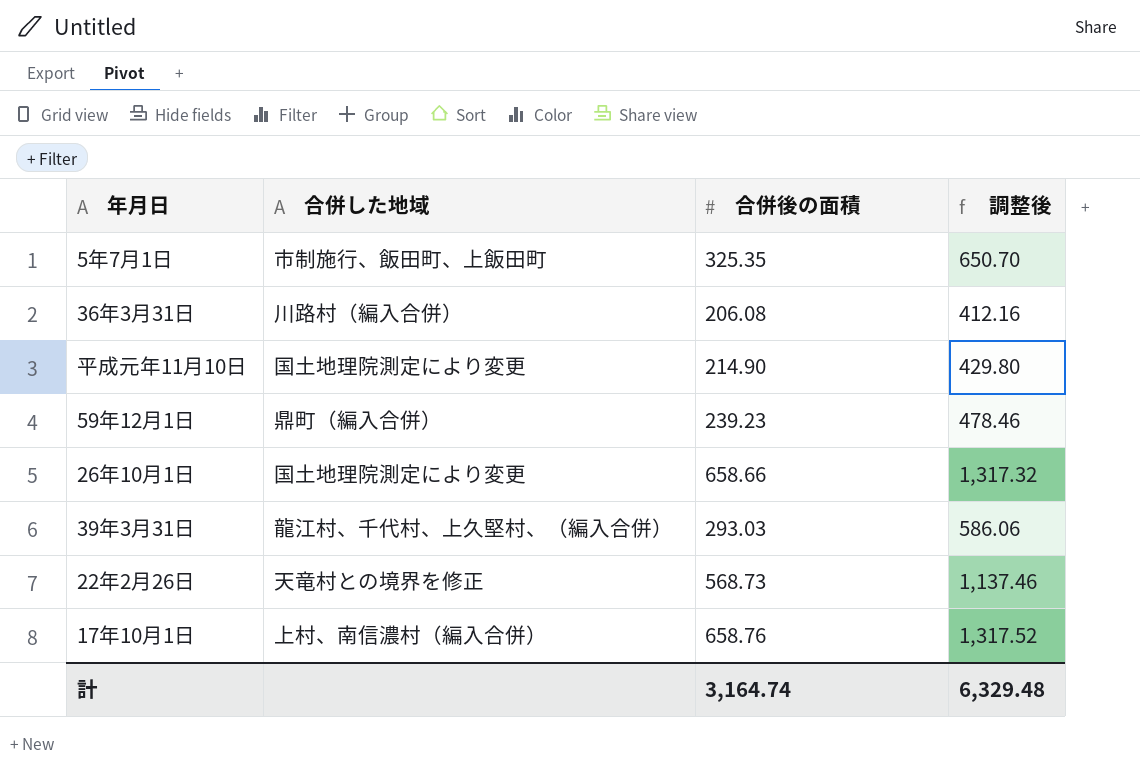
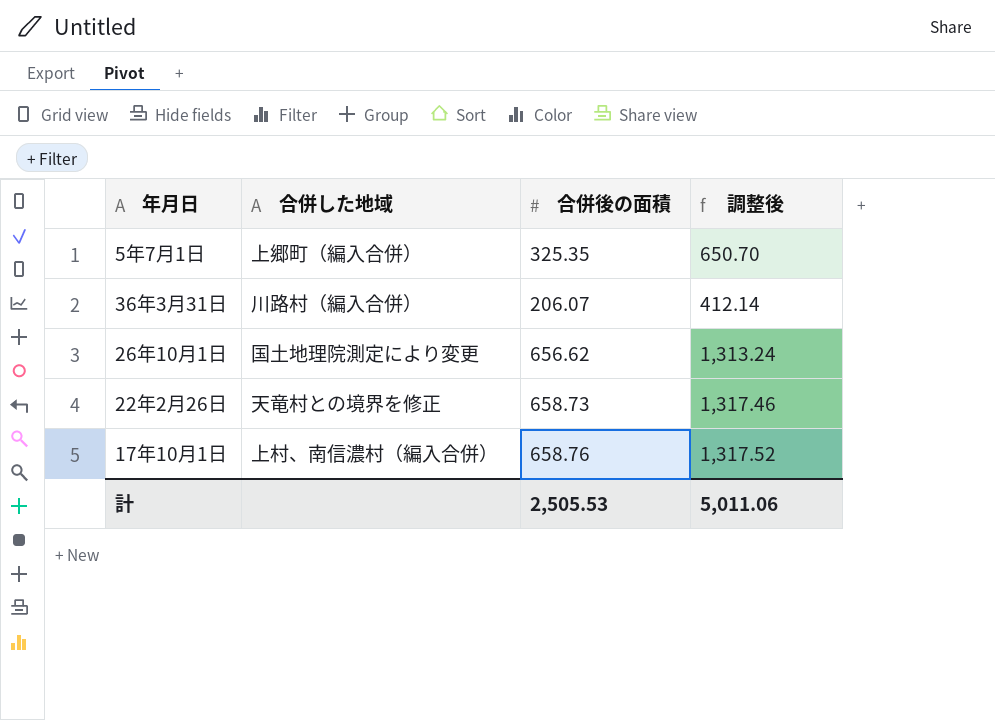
row 平成元年11月10日: 国土地理院測定により変更 | 214.90 | 429.80 -> none
row 59年12月1日: 鼎町（編入合併） | 239.23 | 478.46 -> none
row 39年3月31日: 龍江村、千代村、上久堅村、（編入合併） | 293.03 | 586.06 -> none
5年7月1日 | 合併した地域: 市制施行、飯田町、上飯田町 -> 上郷町（編入合併）
36年3月31日 | 合併後の面積: 206.08 -> 206.07
36年3月31日 | 調整後: 412.16 -> 412.14
26年10月1日 | 合併後の面積: 658.66 -> 656.62
26年10月1日 | 調整後: 1,317.32 -> 1,313.24
22年2月26日 | 合併後の面積: 568.73 -> 658.73
22年2月26日 | 調整後: 1,137.46 -> 1,317.46
計 | 合併後の面積: 3,164.74 -> 2,505.53
計 | 調整後: 6,329.48 -> 5,011.06

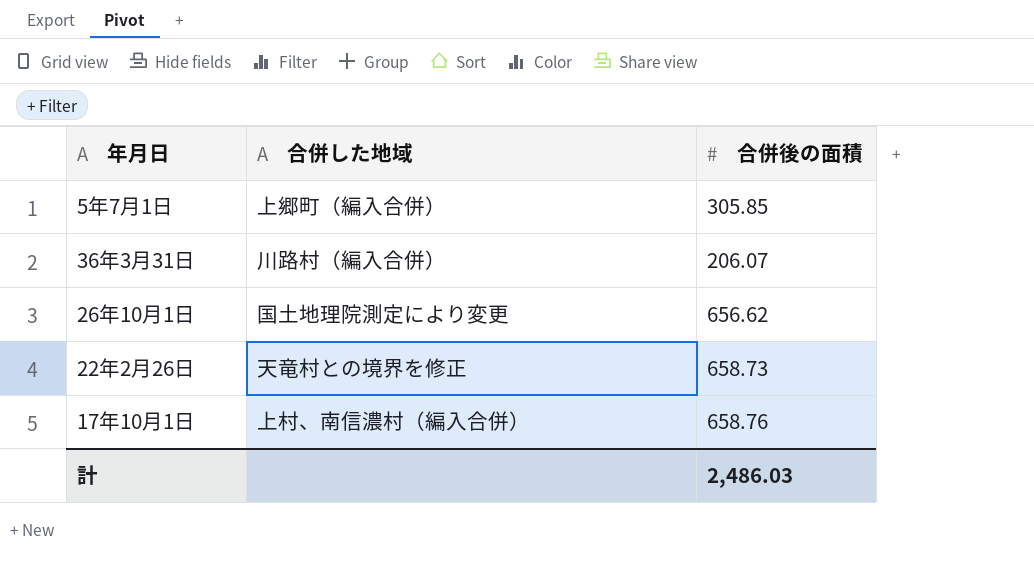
column 調整後 | formula: [合併後の面積] * 2 -> none
5年7月1日 | 合併後の面積: 325.35 -> 305.85
計 | 合併後の面積: 2,505.53 -> 2,486.03

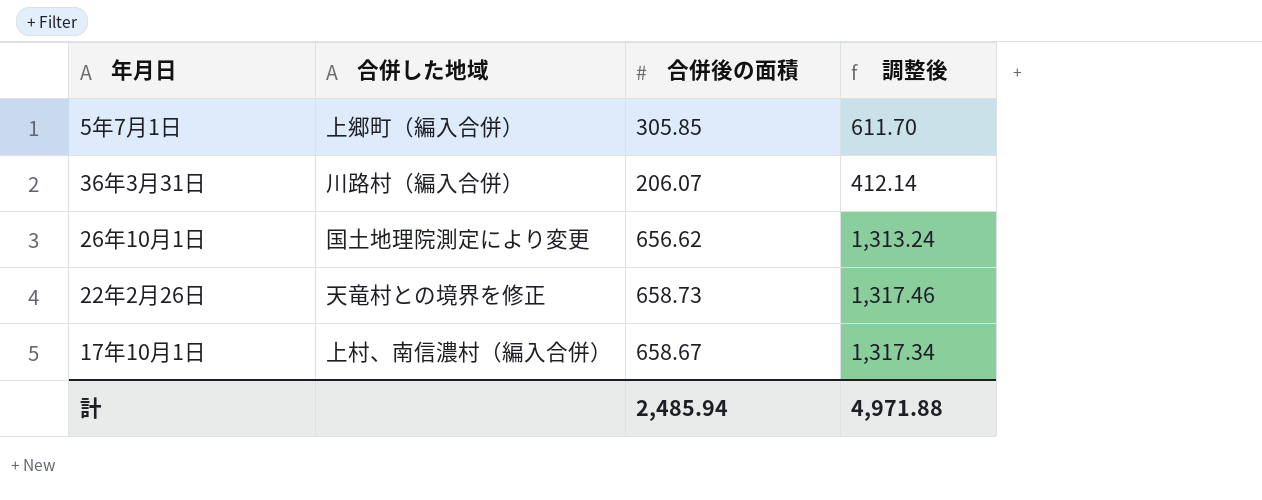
column 調整後 | formula: none -> [合併後の面積] * 2
17年10月1日 | 合併後の面積: 658.76 -> 658.67
計 | 合併後の面積: 2,486.03 -> 2,485.94

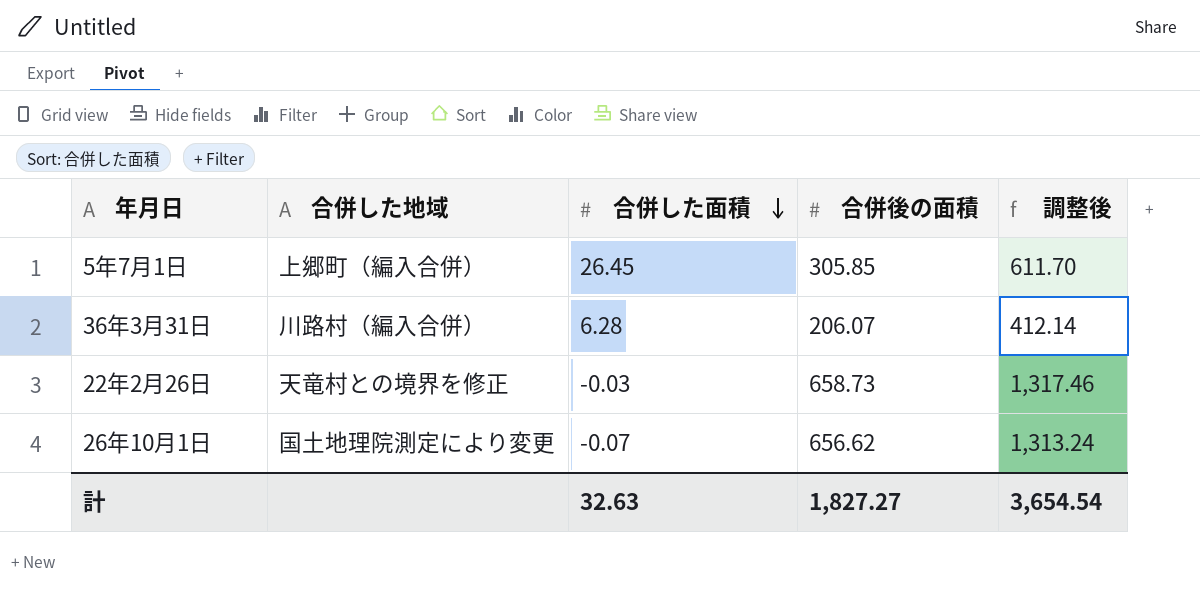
row order: none -> 合併した面積 descending
column 合併した面積 | position: none -> 3
row 17年10月1日: 上村、南信濃村（編入合併） | 658.67 | 1,317.34 -> none
計 | 合併後の面積: 2,485.94 -> 1,827.27
計 | 調整後: 4,971.88 -> 3,654.54

